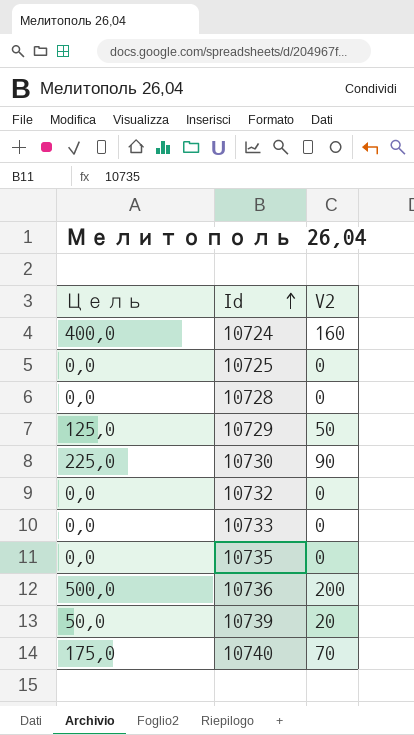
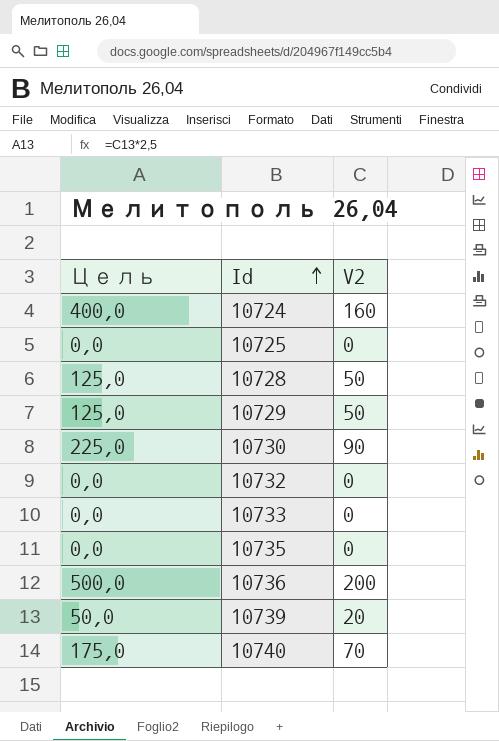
10728 | Цель: 0,0 -> 125,0
10728 | V2: 0 -> 50

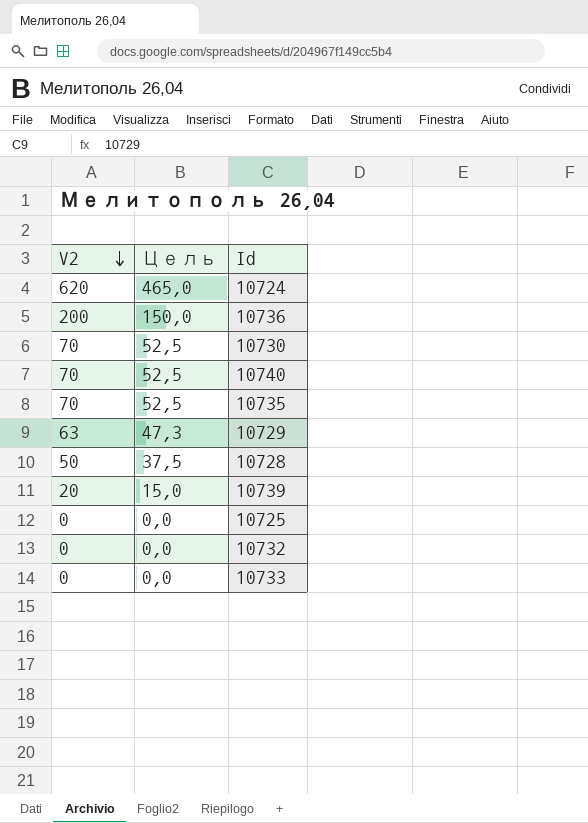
row order: Id ascending -> V2 descending
column V2 | position: 3 -> 1
column Цель | formula: [V2] * 2,5 -> [V2] * 0,75
10724 | V2: 160 -> 620
10730 | V2: 90 -> 70
10735 | V2: 0 -> 70
10729 | V2: 50 -> 63

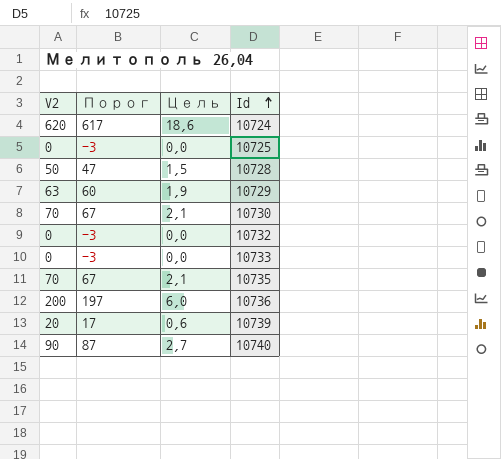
row order: V2 descending -> Id ascending
column Порог | formula: none -> [V2] - 3
column Цель | formula: [V2] * 0,75 -> [V2] * 0,03
10740 | V2: 70 -> 90

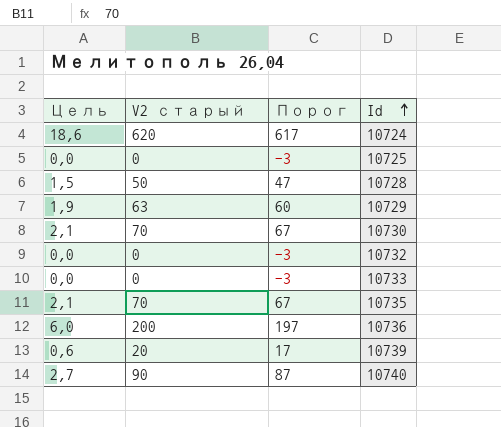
column Цель | position: 3 -> 1
column name: V2 -> V2 старый

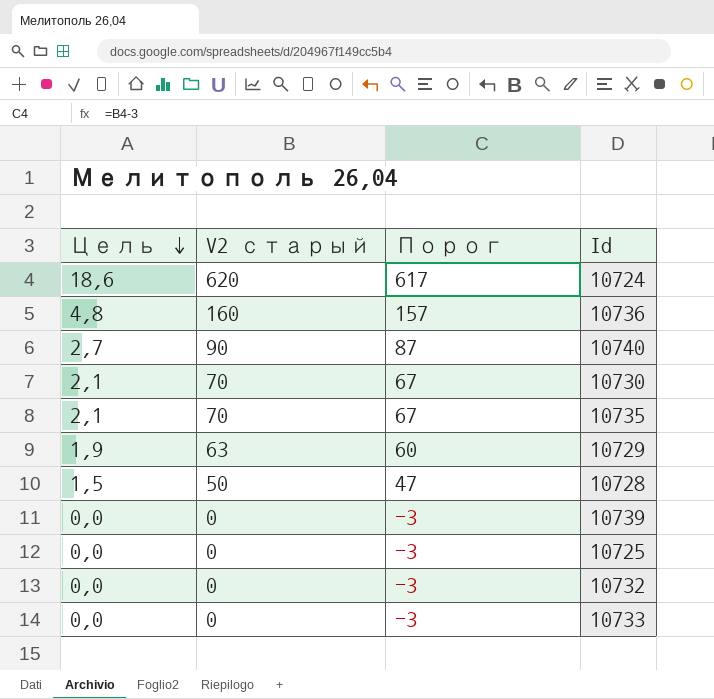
row order: Id ascending -> Цель descending
10736 | Цель: 6,0 -> 4,8
10736 | V2 старый: 200 -> 160
10736 | Порог: 197 -> 157
10739 | Цель: 0,6 -> 0,0
10739 | V2 старый: 20 -> 0
10739 | Порог: 17 -> -3

